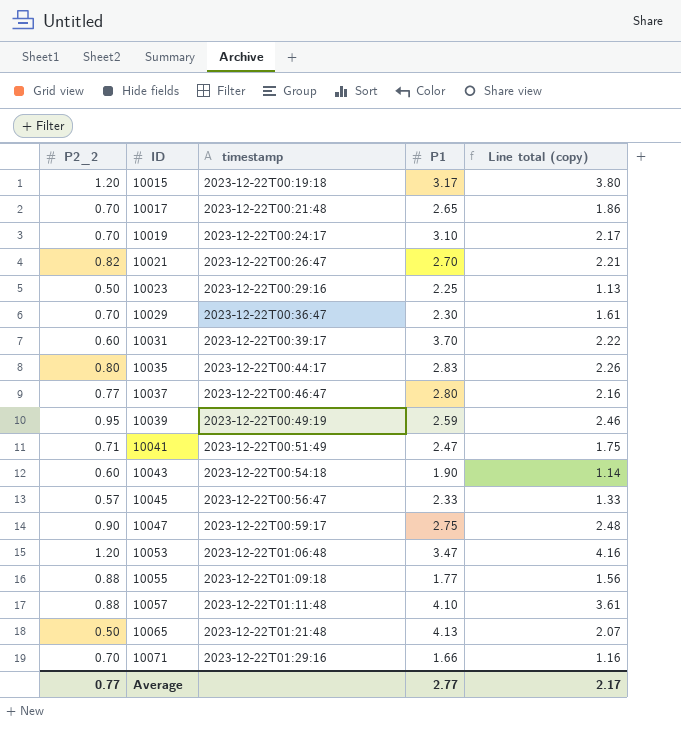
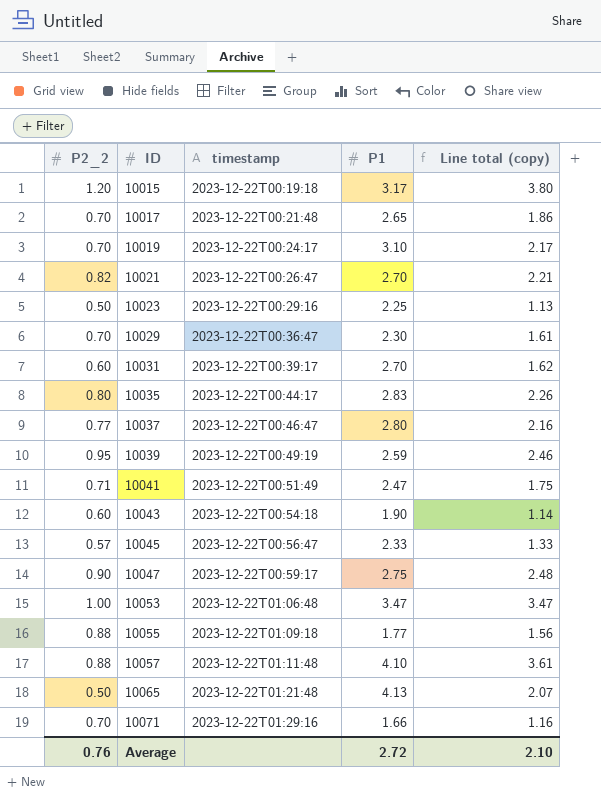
10031 | P1: 3.70 -> 2.70
10031 | Line total (copy): 2.22 -> 1.62
10053 | P2_2: 1.20 -> 1.00
10053 | Line total (copy): 4.16 -> 3.47
Average | P2_2: 0.77 -> 0.76
Average | P1: 2.77 -> 2.72
Average | Line total (copy): 2.17 -> 2.10

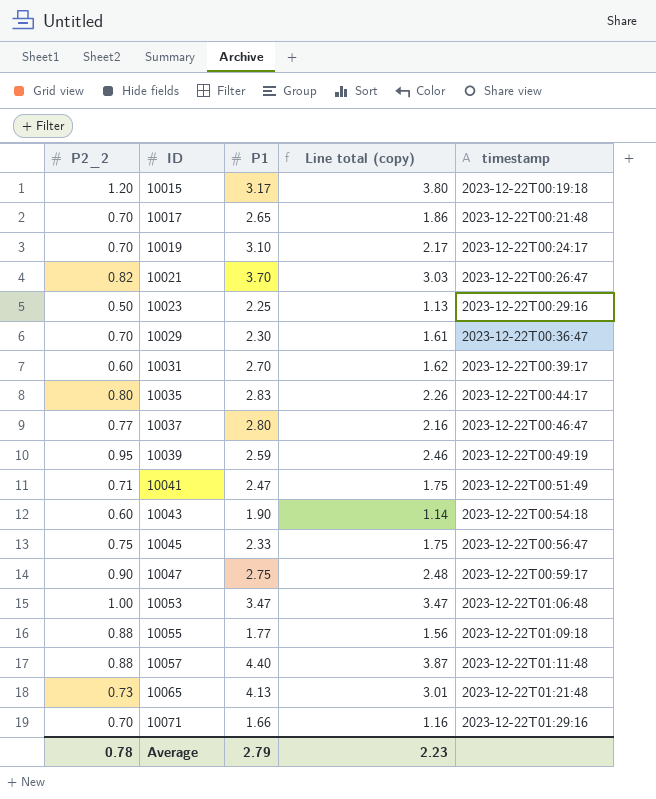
column timestamp | position: 3 -> 5
10021 | P1: 2.70 -> 3.70
10021 | Line total (copy): 2.21 -> 3.03
10045 | P2_2: 0.57 -> 0.75
10045 | Line total (copy): 1.33 -> 1.75
10057 | P1: 4.10 -> 4.40
10057 | Line total (copy): 3.61 -> 3.87
10065 | P2_2: 0.50 -> 0.73
10065 | Line total (copy): 2.07 -> 3.01
Average | P2_2: 0.76 -> 0.78
Average | P1: 2.72 -> 2.79
Average | Line total (copy): 2.10 -> 2.23

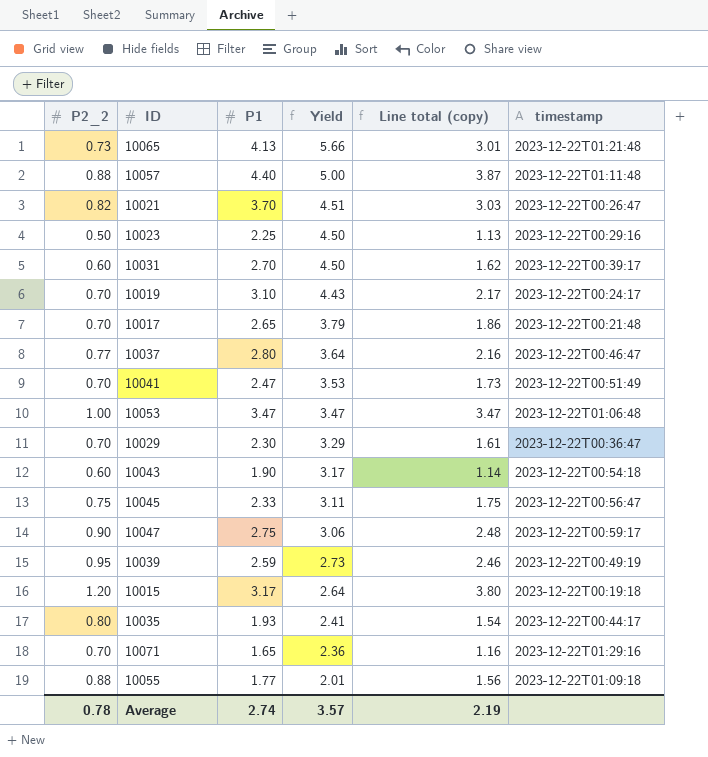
row order: ID ascending -> Yield descending
column Yield | formula: none -> [P1] / [P2_2]
10041 | P2_2: 0.71 -> 0.70
10041 | Line total (copy): 1.75 -> 1.73
10035 | P1: 2.83 -> 1.93
10035 | Line total (copy): 2.26 -> 1.54
10071 | P1: 1.66 -> 1.65
Average | P1: 2.79 -> 2.74
Average | Line total (copy): 2.23 -> 2.19

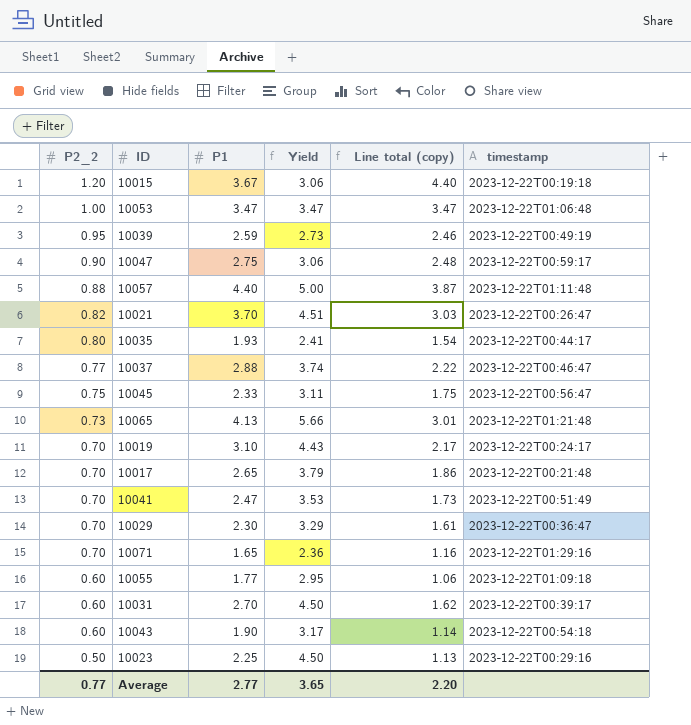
row order: Yield descending -> P2_2 descending
10015 | P1: 3.17 -> 3.67
10015 | Yield: 2.64 -> 3.06
10015 | Line total (copy): 3.80 -> 4.40
10037 | P1: 2.80 -> 2.88
10037 | Yield: 3.64 -> 3.74
10037 | Line total (copy): 2.16 -> 2.22
10055 | P2_2: 0.88 -> 0.60
10055 | Yield: 2.01 -> 2.95
10055 | Line total (copy): 1.56 -> 1.06
Average | P2_2: 0.78 -> 0.77
Average | P1: 2.74 -> 2.77
Average | Yield: 3.57 -> 3.65
Average | Line total (copy): 2.19 -> 2.20

